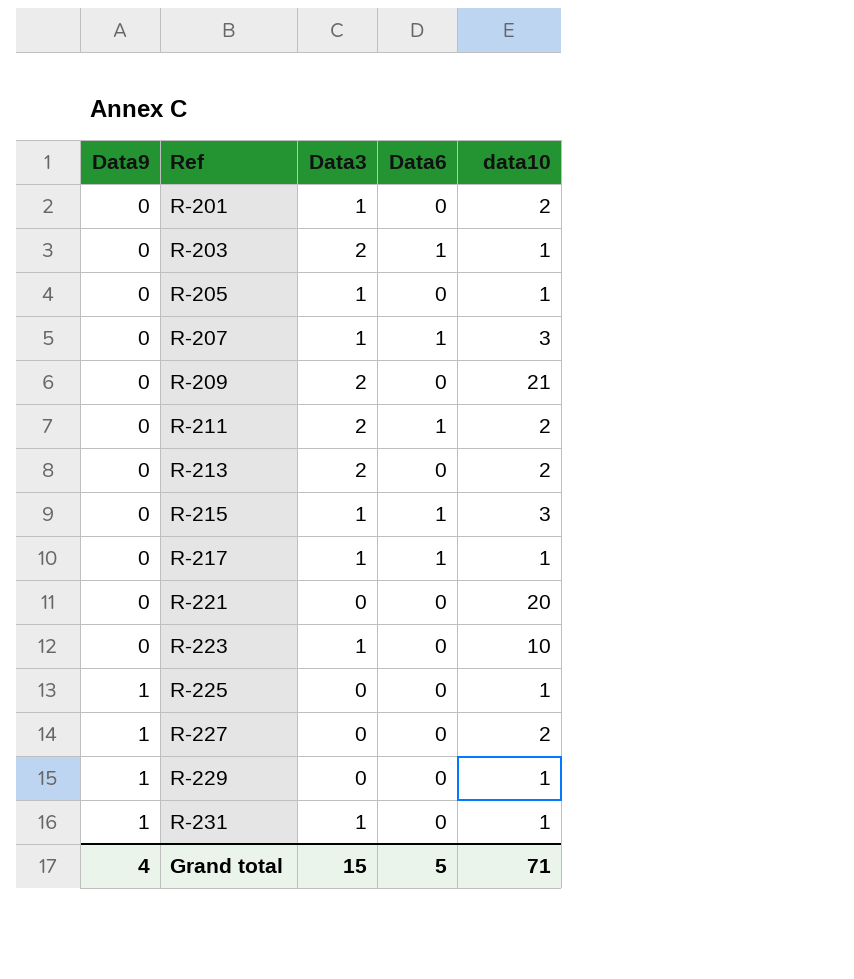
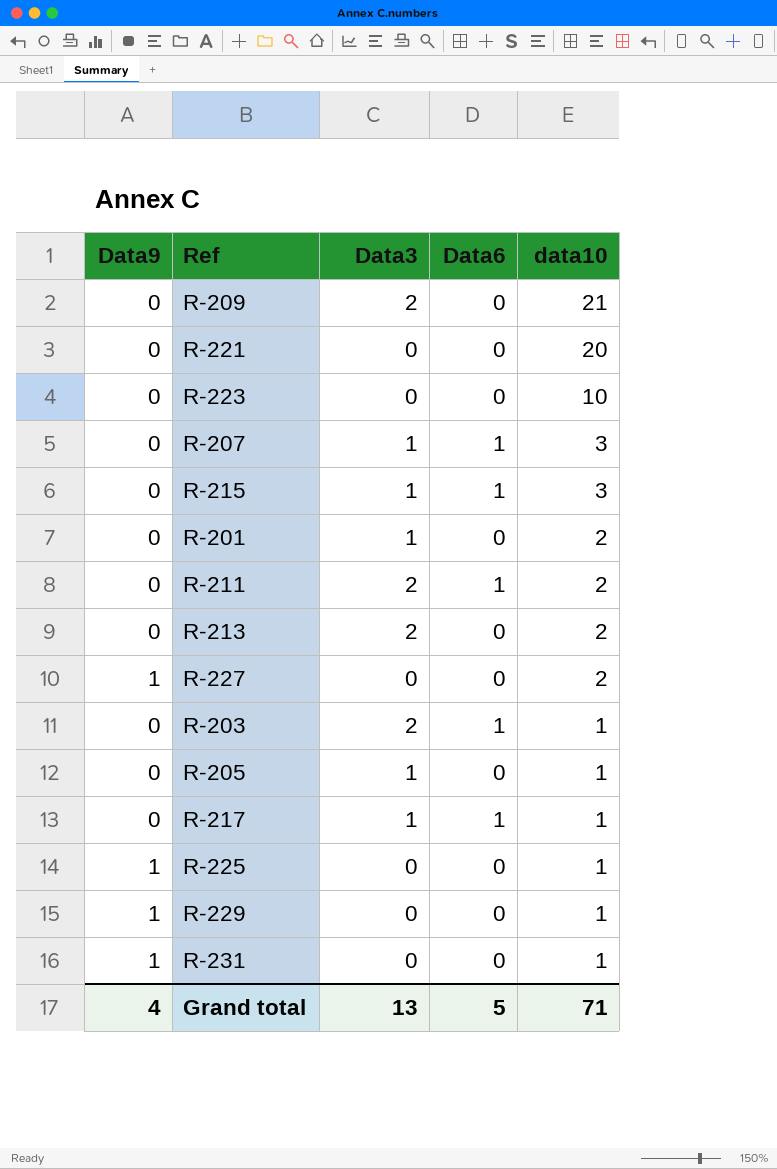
row order: Data9 ascending -> data10 descending
R-223 | Data3: 1 -> 0
R-231 | Data3: 1 -> 0
Grand total | Data3: 15 -> 13

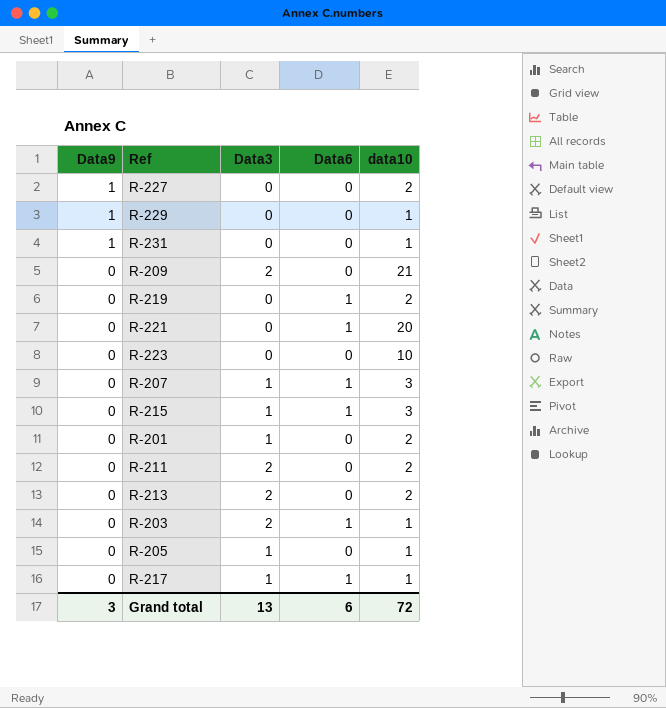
row order: data10 descending -> Data9 descending
row R-225: 1 | 0 | 0 | 1 -> none
row R-219: none -> 0 | 0 | 1 | 2
R-221 | Data6: 0 -> 1
R-211 | Data6: 1 -> 0
Grand total | Data9: 4 -> 3
Grand total | Data6: 5 -> 6
Grand total | data10: 71 -> 72

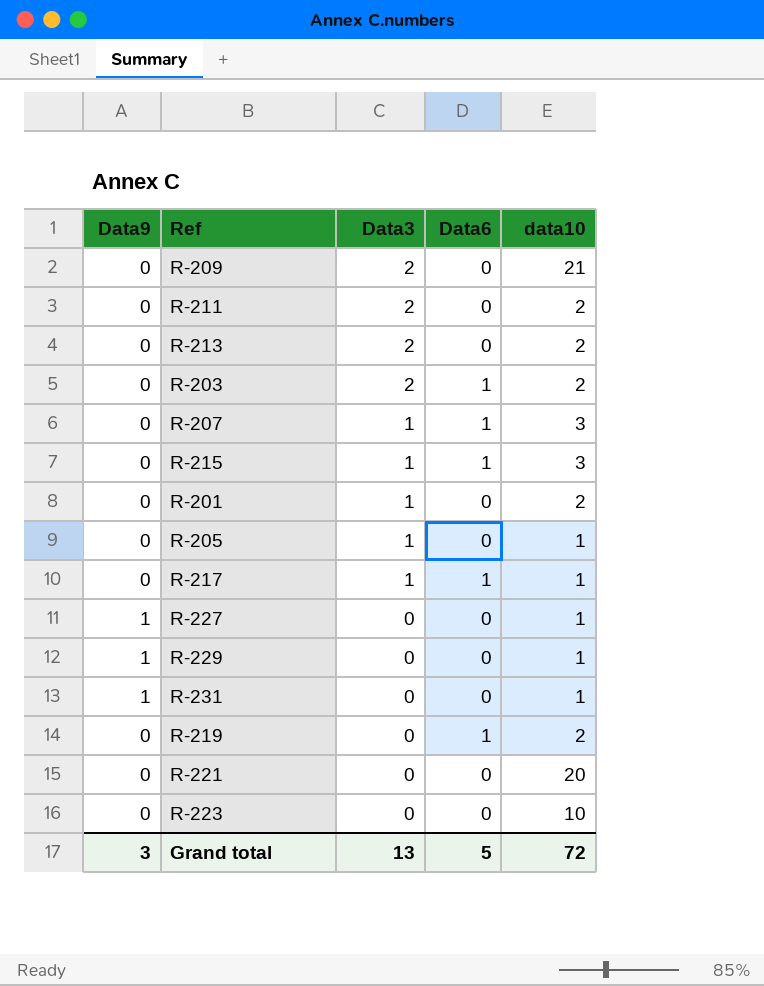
row order: Data9 descending -> Data3 descending
R-203 | data10: 1 -> 2
R-227 | data10: 2 -> 1
R-221 | Data6: 1 -> 0
Grand total | Data6: 6 -> 5

